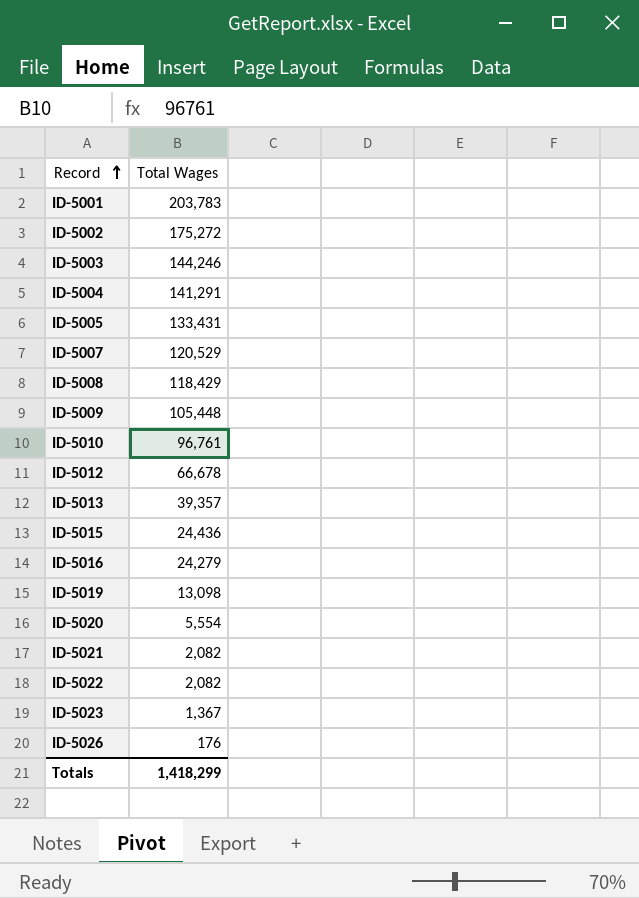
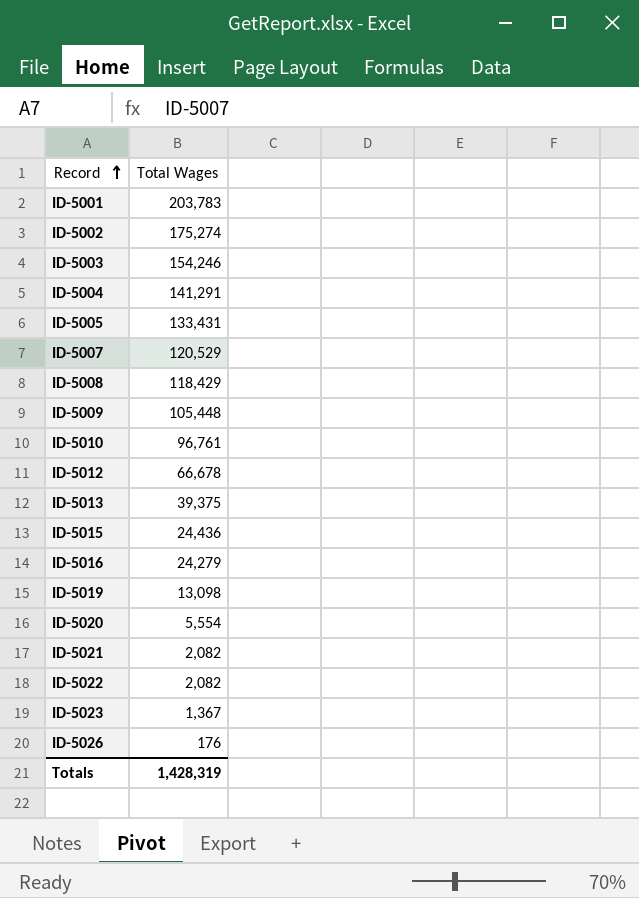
ID-5002 | Total Wages: 175,272 -> 175,274
ID-5003 | Total Wages: 144,246 -> 154,246
ID-5013 | Total Wages: 39,357 -> 39,375
Totals | Total Wages: 1,418,299 -> 1,428,319

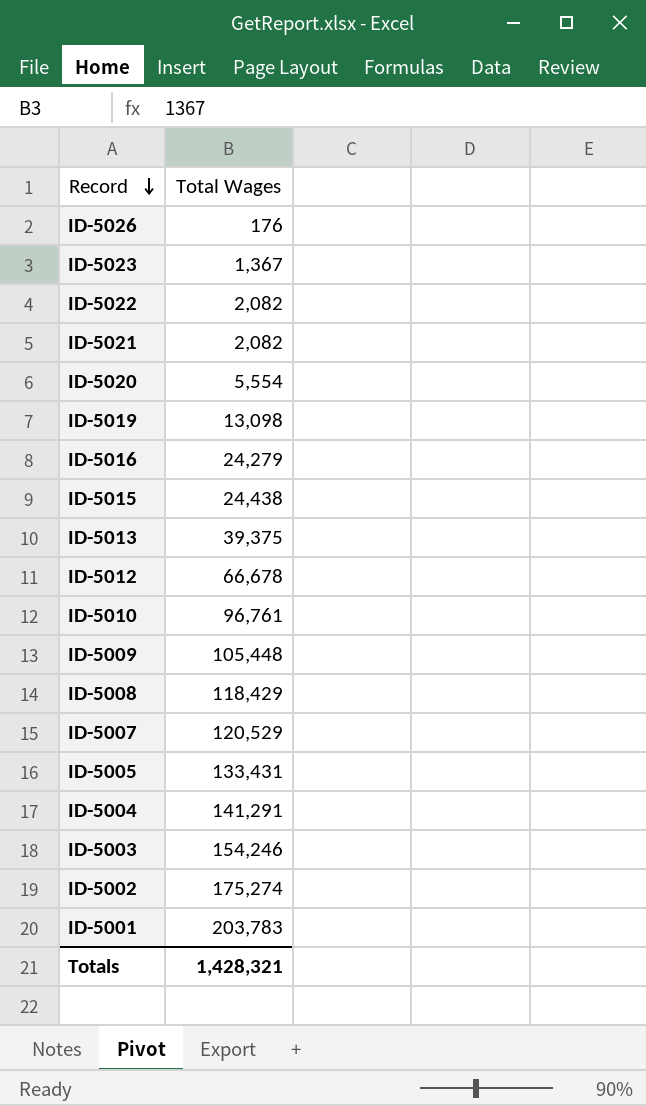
row order: Record ascending -> Record descending
ID-5015 | Total Wages: 24,436 -> 24,438
Totals | Total Wages: 1,428,319 -> 1,428,321

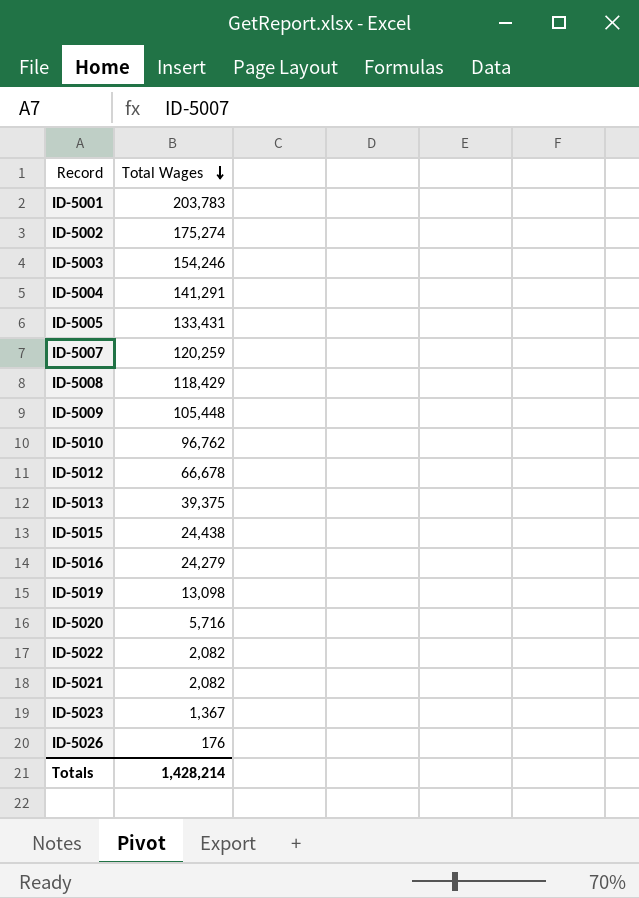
row order: Record descending -> Total Wages descending
ID-5007 | Total Wages: 120,529 -> 120,259
ID-5010 | Total Wages: 96,761 -> 96,762
ID-5020 | Total Wages: 5,554 -> 5,716
Totals | Total Wages: 1,428,321 -> 1,428,214

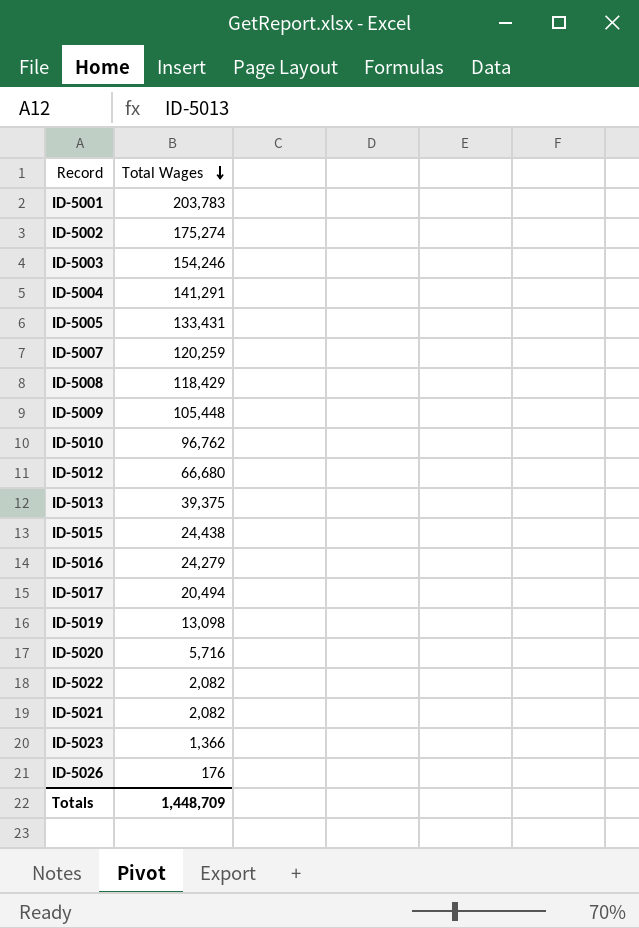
ID-5012 | Total Wages: 66,678 -> 66,680
row ID-5017: none -> 20,494
ID-5023 | Total Wages: 1,367 -> 1,366
Totals | Total Wages: 1,428,214 -> 1,448,709

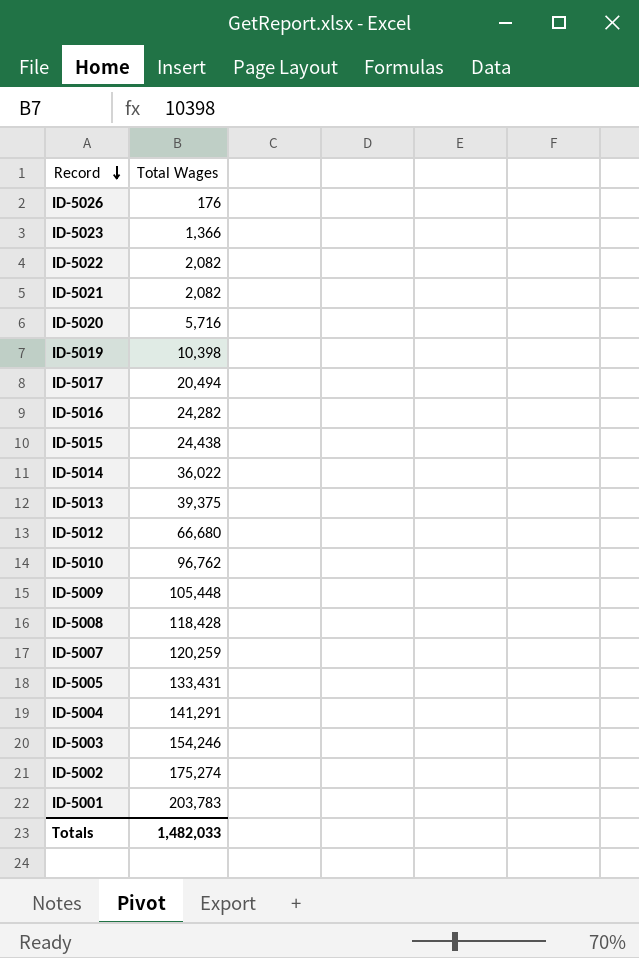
row order: Total Wages descending -> Record descending
ID-5019 | Total Wages: 13,098 -> 10,398
ID-5016 | Total Wages: 24,279 -> 24,282
row ID-5014: none -> 36,022
ID-5008 | Total Wages: 118,429 -> 118,428
Totals | Total Wages: 1,448,709 -> 1,482,033

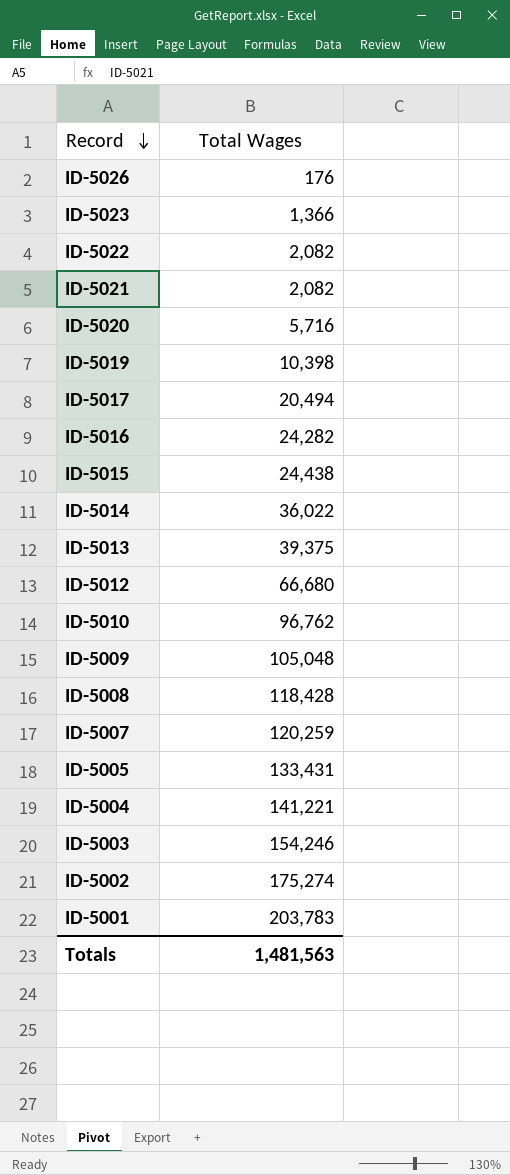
ID-5009 | Total Wages: 105,448 -> 105,048
ID-5004 | Total Wages: 141,291 -> 141,221
Totals | Total Wages: 1,482,033 -> 1,481,563

